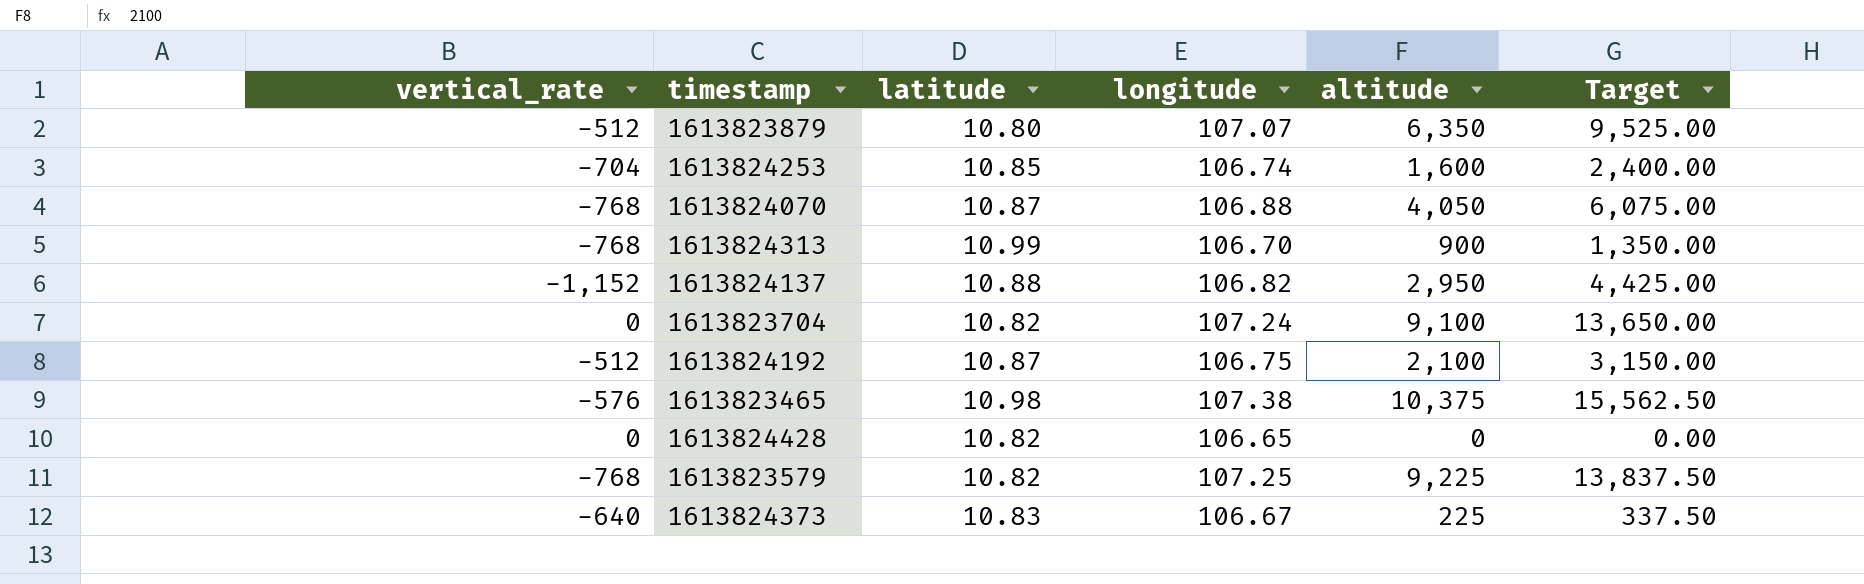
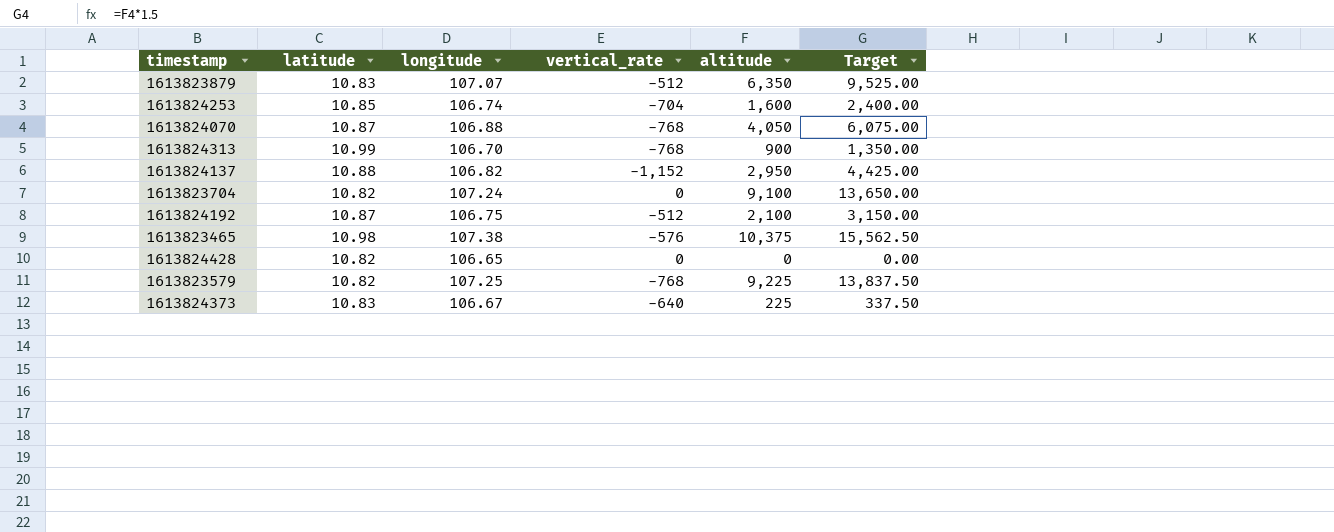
column vertical_rate | position: 1 -> 4
1613823879 | latitude: 10.80 -> 10.83

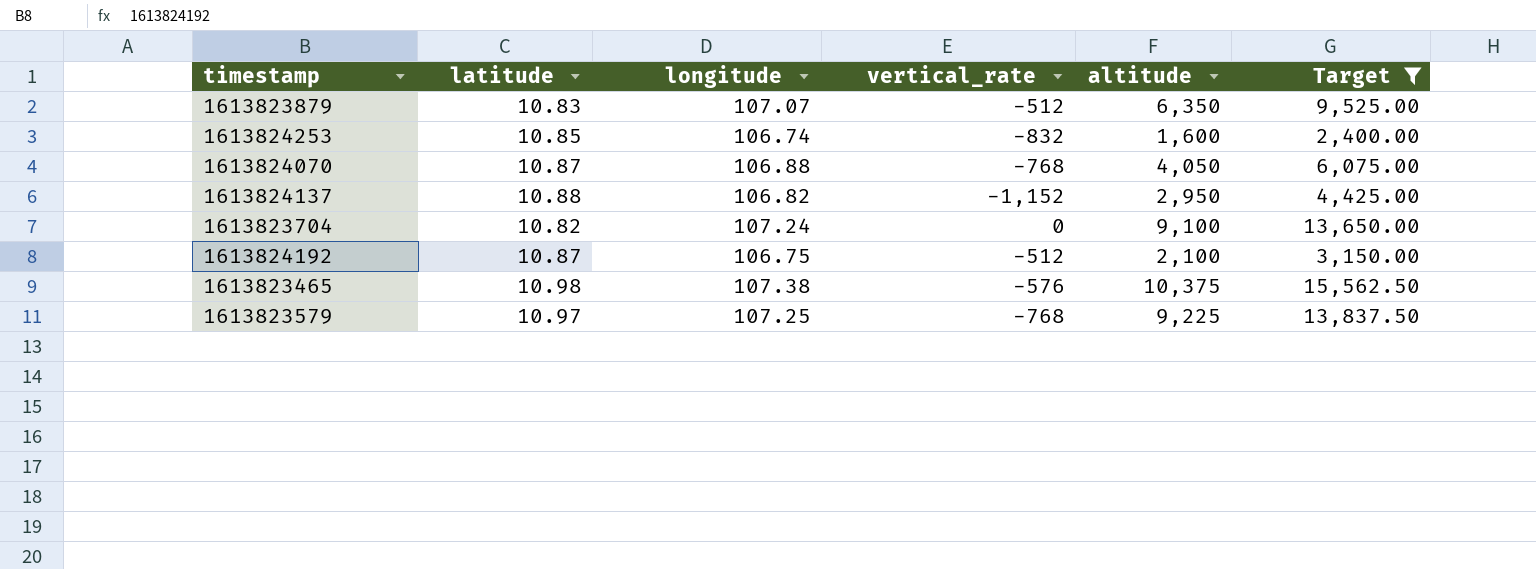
filter: none -> Target >= 2,400.00
1613824253 | vertical_rate: -704 -> -832
1613823579 | latitude: 10.82 -> 10.97

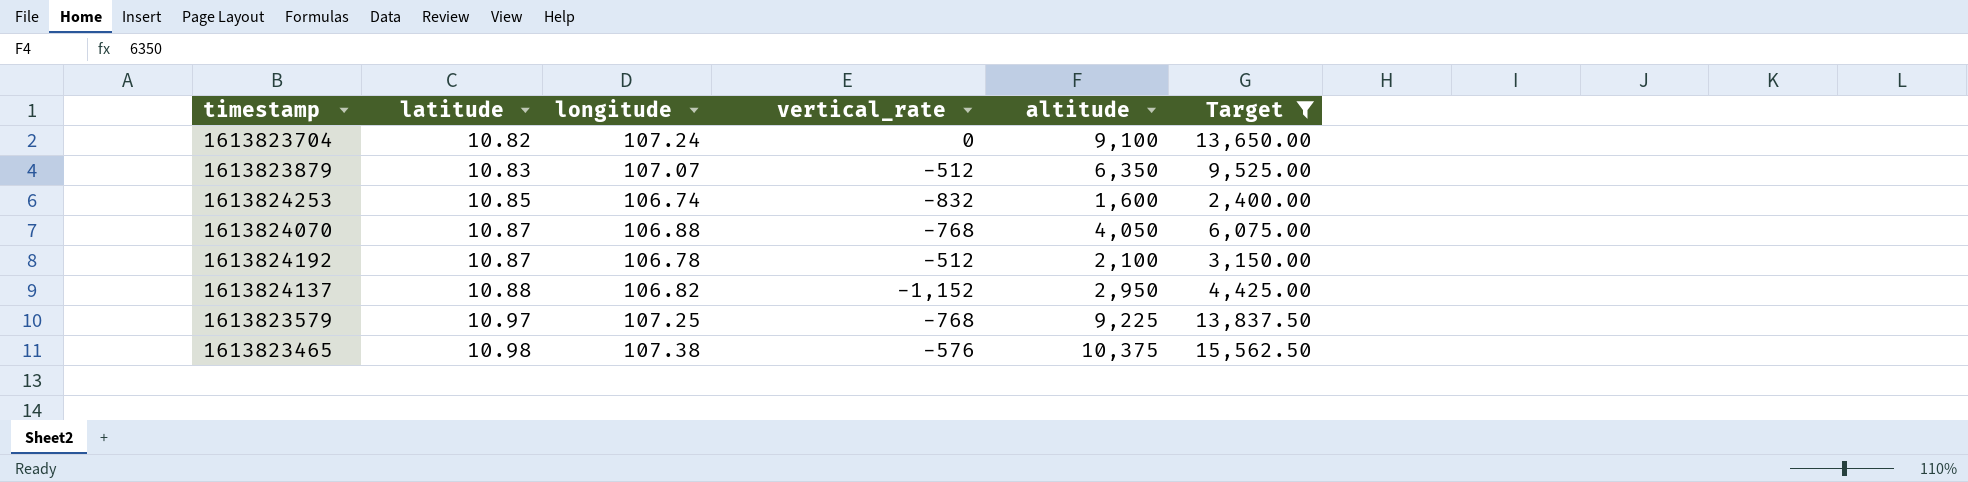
row order: none -> latitude ascending
1613824192 | longitude: 106.75 -> 106.78

